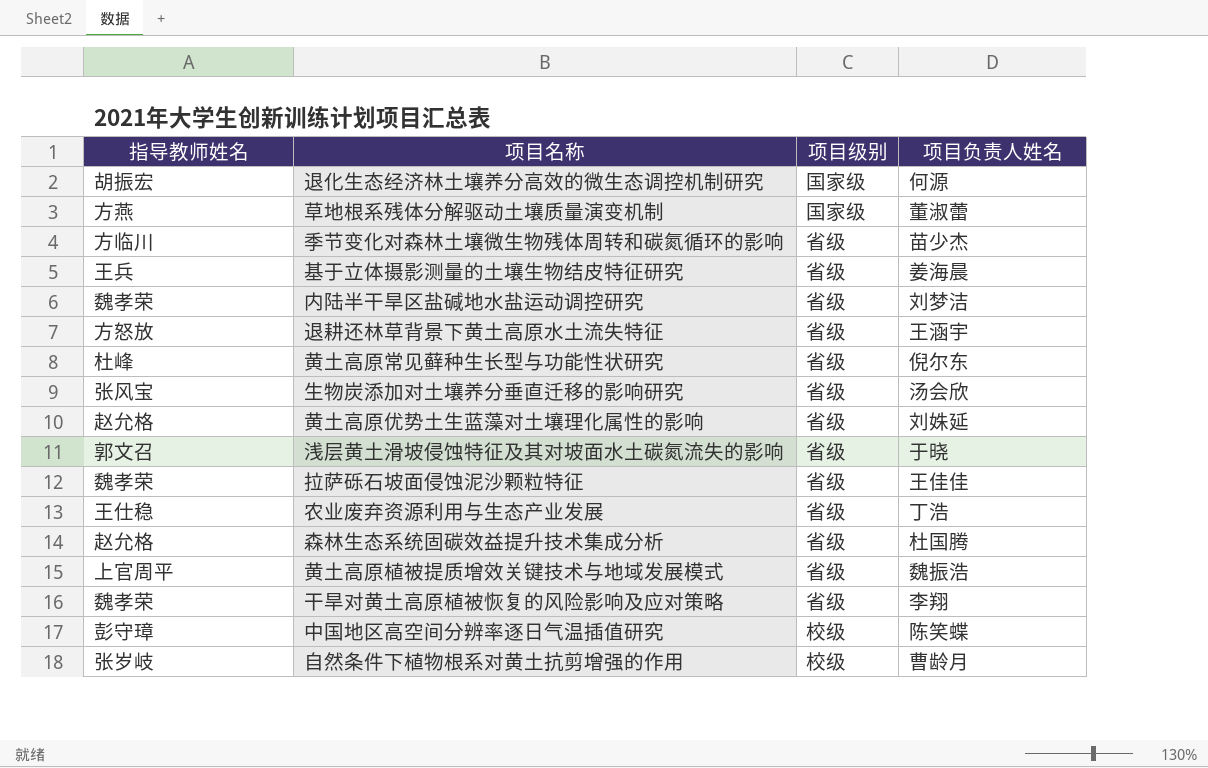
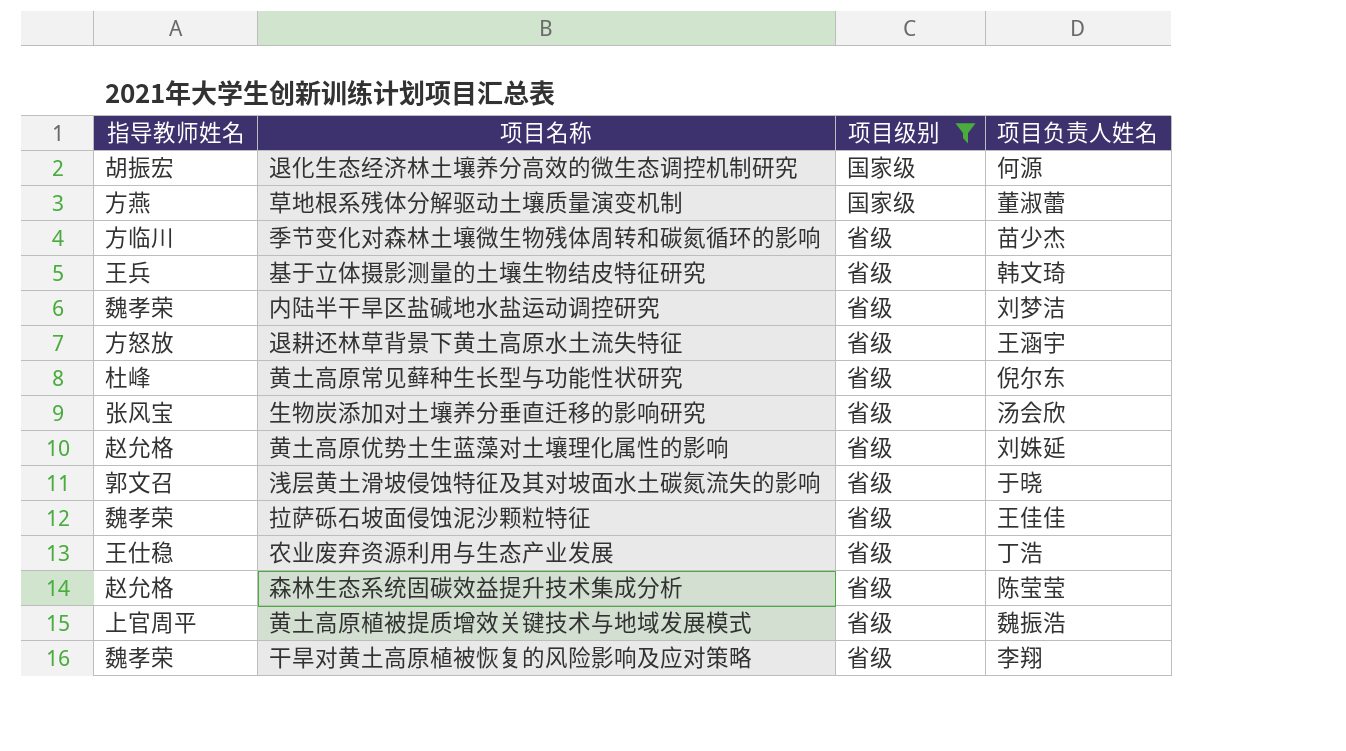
filter: none -> 项目级别 != 校级
基于立体摄影测量的土壤生物结皮特征研究 | 项目负责人姓名: 姜海晨 -> 韩文琦
森林生态系统固碳效益提升技术集成分析 | 项目负责人姓名: 杜国腾 -> 陈莹莹

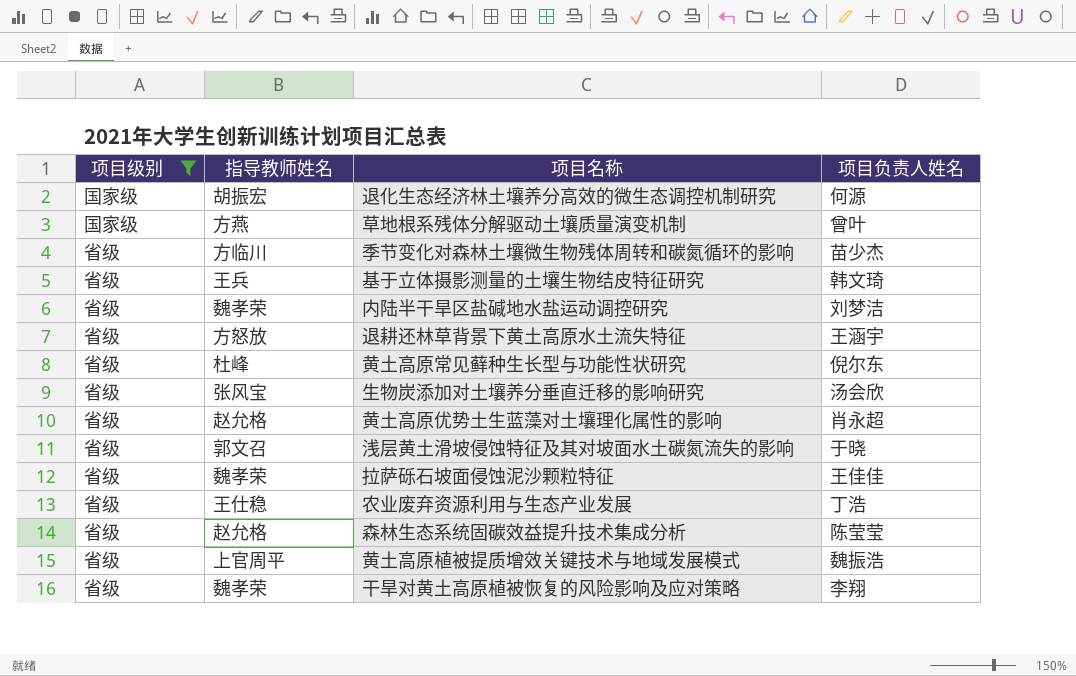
column 项目级别 | position: 3 -> 1
草地根系残体分解驱动土壤质量演变机制 | 项目负责人姓名: 董淑蕾 -> 曾叶
黄土高原优势土生蓝藻对土壤理化属性的影响 | 项目负责人姓名: 刘姝延 -> 肖永超

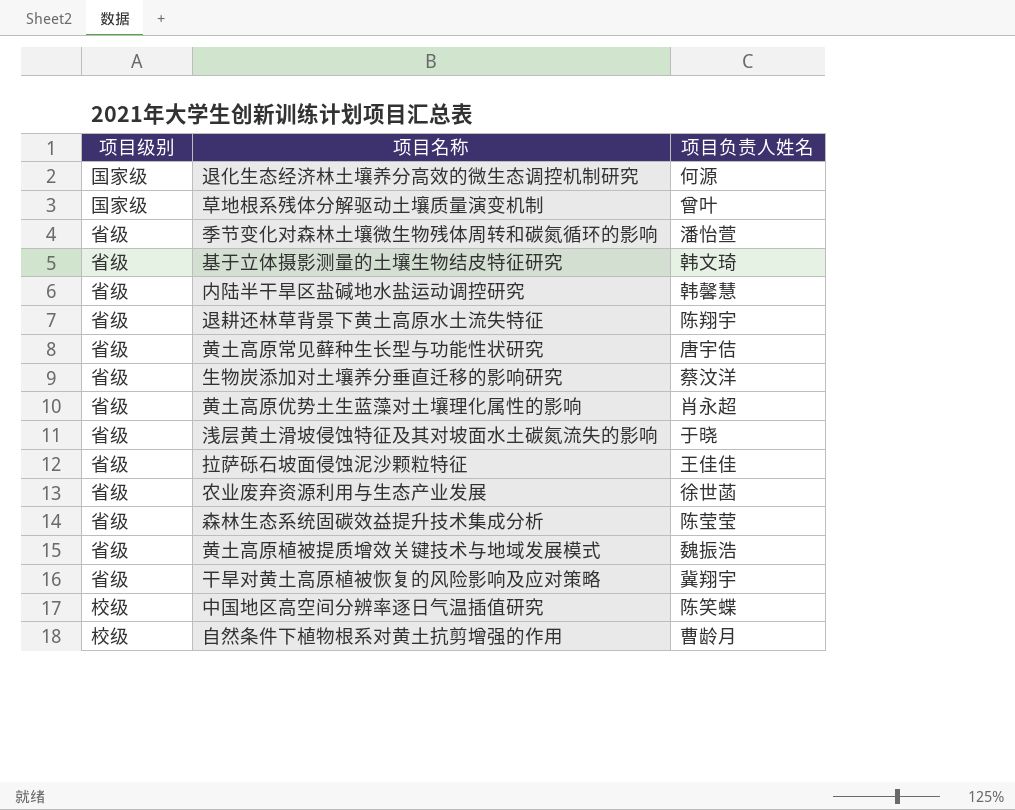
filter: 项目级别 != 校级 -> none
column 指导教师姓名 | position: 2 -> none
季节变化对森林土壤微生物残体周转和碳氮循环的影响 | 项目负责人姓名: 苗少杰 -> 潘怡萱
内陆半干旱区盐碱地水盐运动调控研究 | 项目负责人姓名: 刘梦洁 -> 韩馨慧
退耕还林草背景下黄土高原水土流失特征 | 项目负责人姓名: 王涵宇 -> 陈翔宇
黄土高原常见藓种生长型与功能性状研究 | 项目负责人姓名: 倪尔东 -> 唐宇佶
生物炭添加对土壤养分垂直迁移的影响研究 | 项目负责人姓名: 汤会欣 -> 蔡汶洋
农业废弃资源利用与生态产业发展 | 项目负责人姓名: 丁浩 -> 徐世菡
干旱对黄土高原植被恢复的风险影响及应对策略 | 项目负责人姓名: 李翔 -> 冀翔宇

